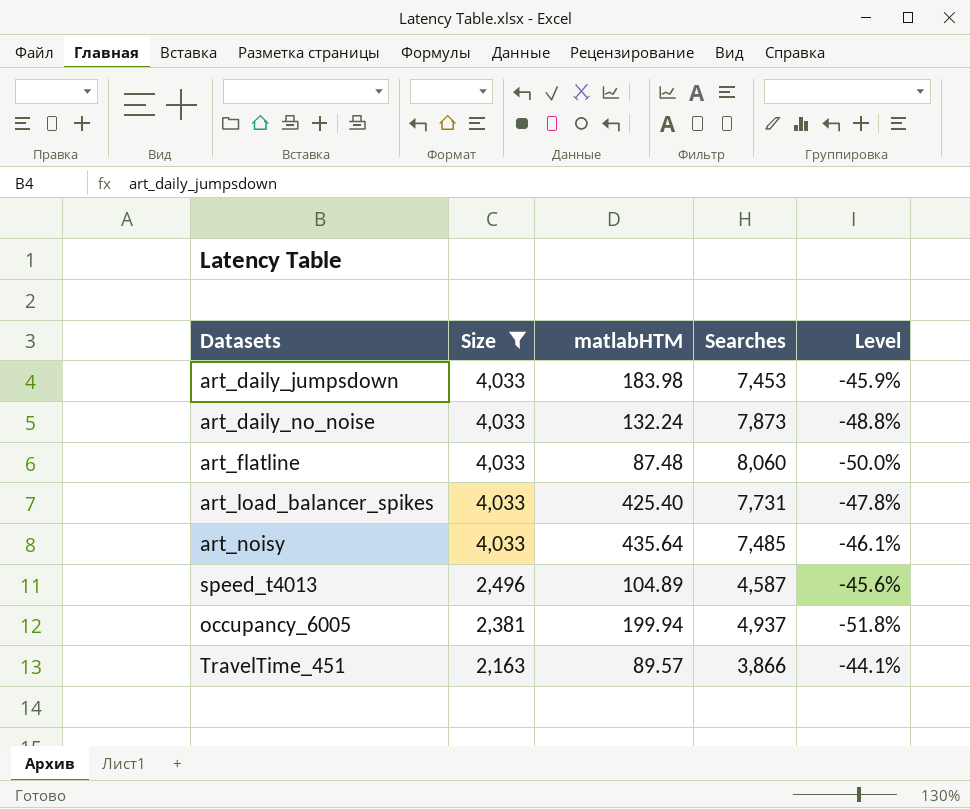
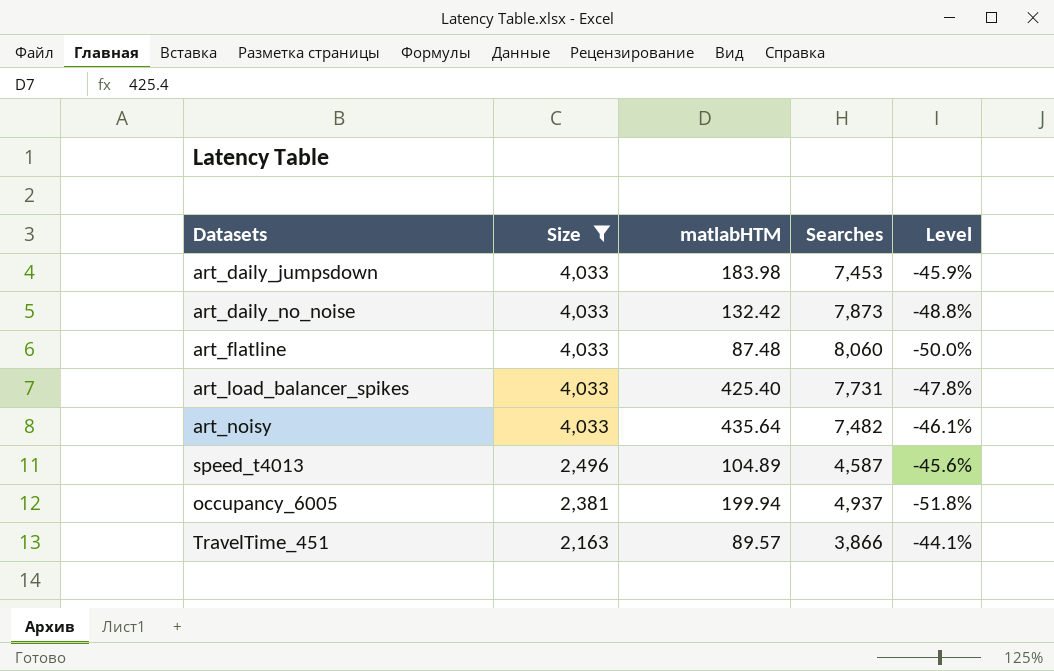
art_daily_no_noise | matlabHTM: 132.24 -> 132.42
art_noisy | Searches: 7,485 -> 7,482

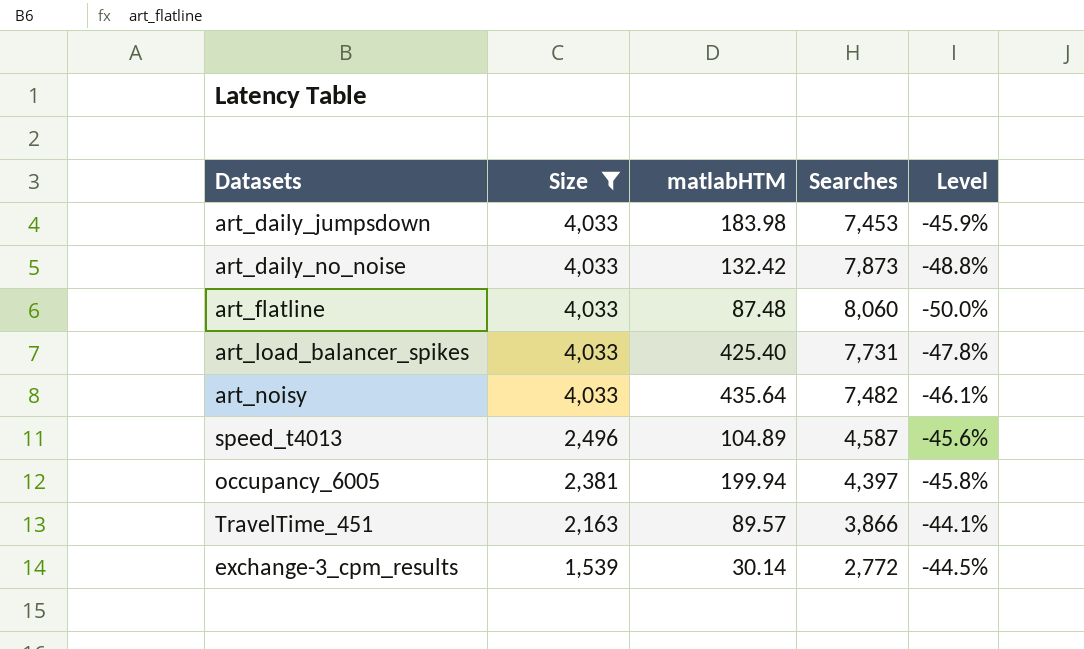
occupancy_6005 | Searches: 4,937 -> 4,397
occupancy_6005 | Level: -51.8% -> -45.8%
row exchange-3_cpm_results: none -> 1,539 | 30.14 | 2,772 | -44.5%

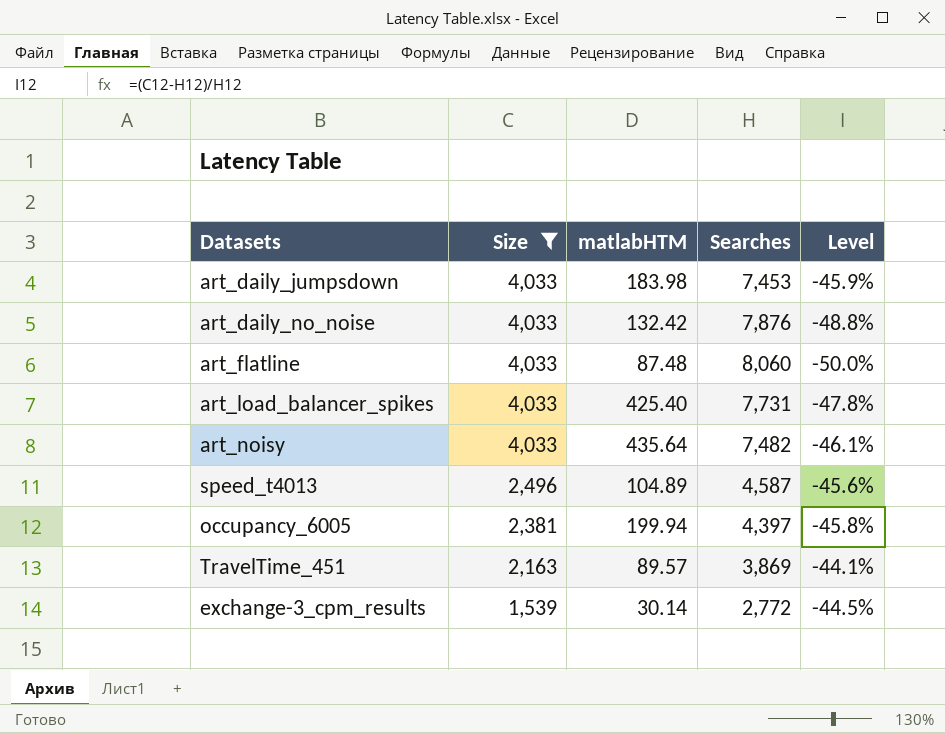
art_daily_no_noise | Searches: 7,873 -> 7,876
TravelTime_451 | Searches: 3,866 -> 3,869

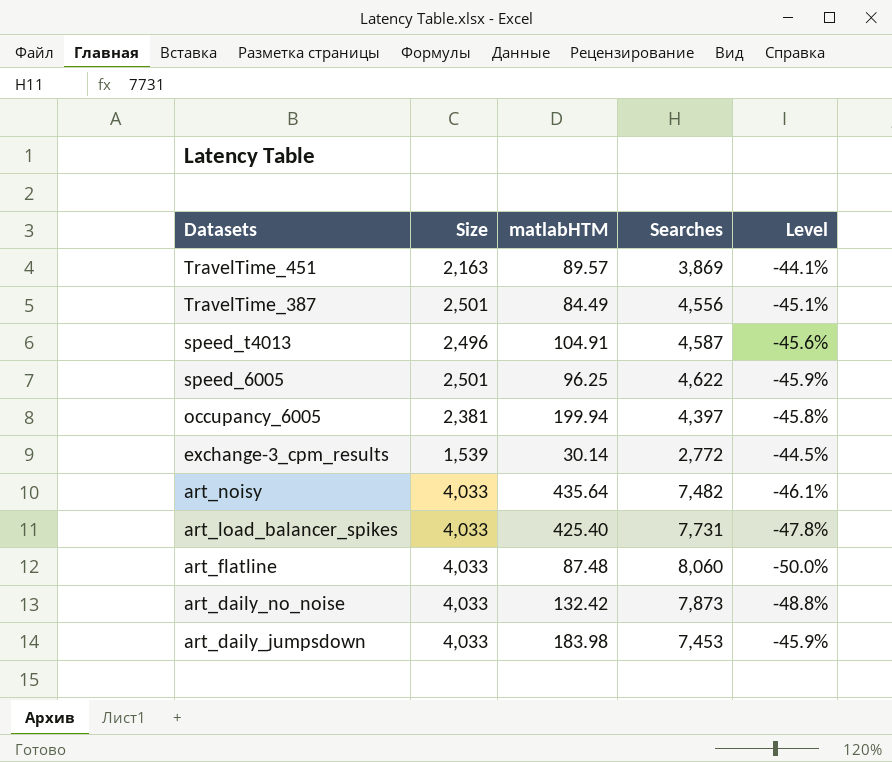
filter: Size != 2,501 -> none
row order: Size descending -> Datasets descending
speed_t4013 | matlabHTM: 104.89 -> 104.91
art_daily_no_noise | Searches: 7,876 -> 7,873

